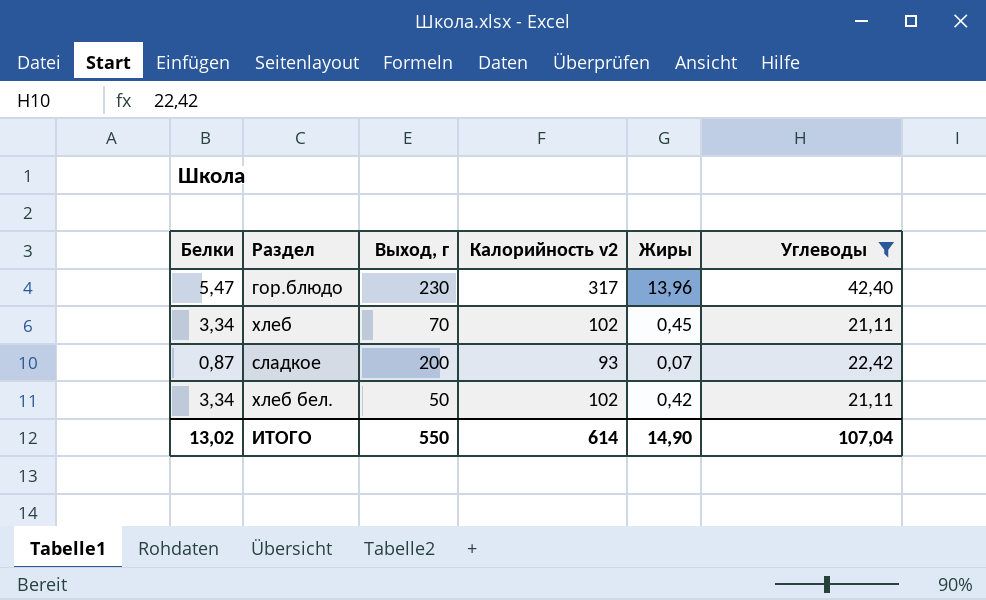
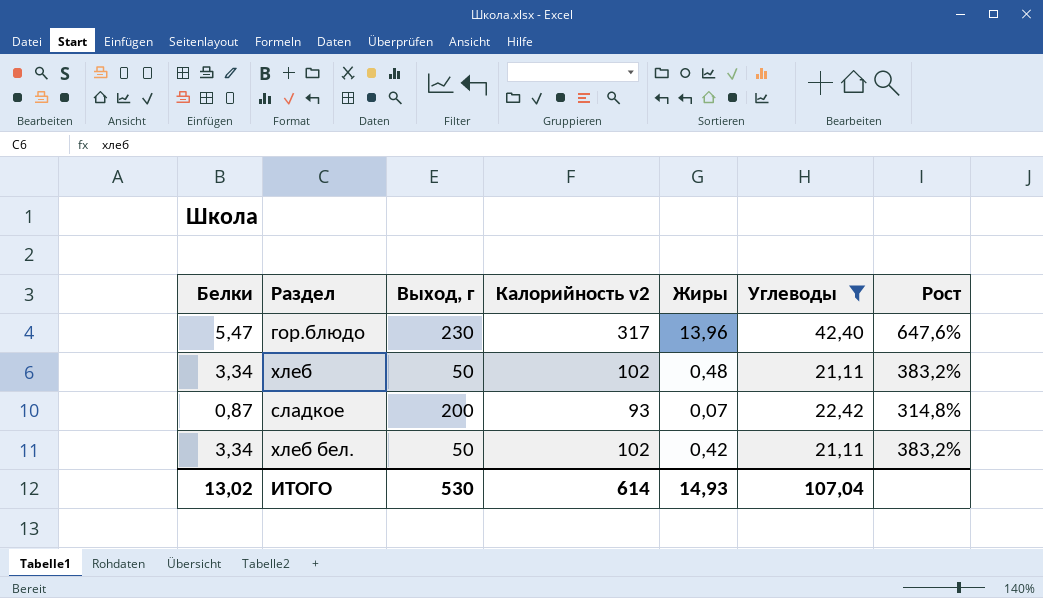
column Рост | formula: none -> ([Калорийность v2] - [Углеводы]) / [Углеводы]
хлеб | Выход, г: 70 -> 50
хлеб | Жиры: 0,45 -> 0,48
ИТОГО | Выход, г: 550 -> 530
ИТОГО | Жиры: 14,90 -> 14,93

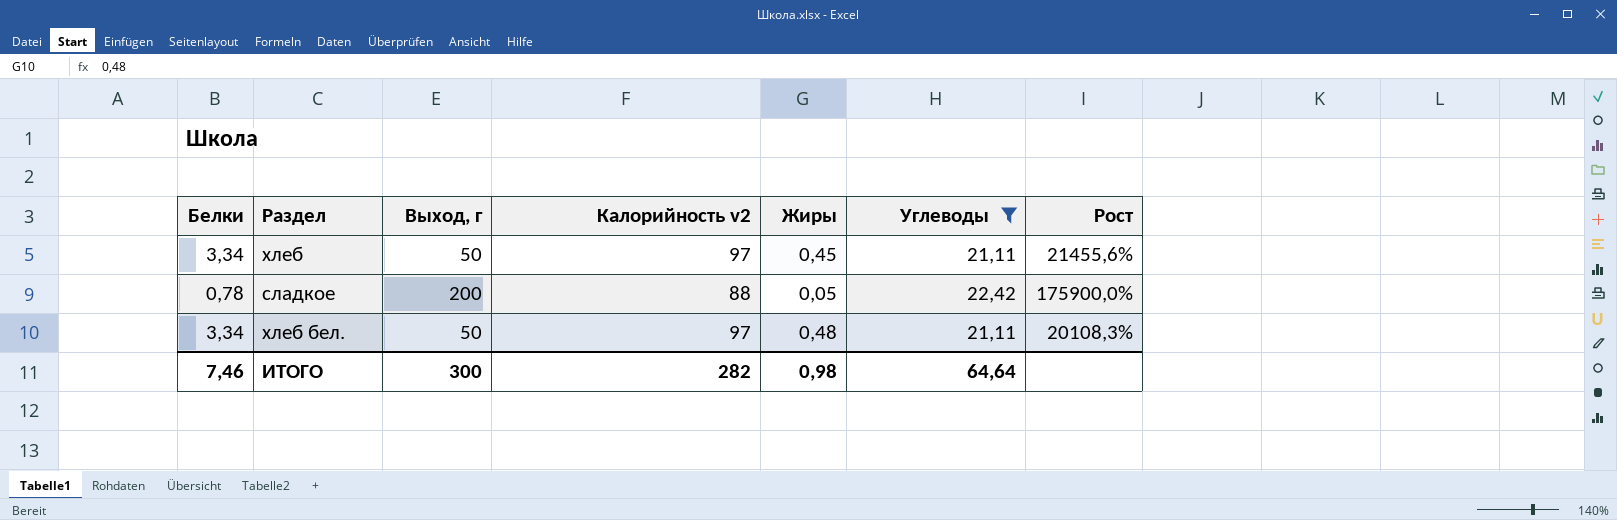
column Рост | formula: ([Калорийность v2] - [Углеводы]) / [Углеводы] -> ([Калорийность v2] - [Жиры]) / [Жиры]
row гор.блюдо: 5,47 | 230 | 317 | 13,96 | 42,40 | 647,6% -> none
хлеб | Калорийность v2: 102 -> 97
хлеб | Жиры: 0,48 -> 0,45
сладкое | Белки: 0,87 -> 0,78
сладкое | Калорийность v2: 93 -> 88
сладкое | Жиры: 0,07 -> 0,05
хлеб бел. | Калорийность v2: 102 -> 97
хлеб бел. | Жиры: 0,42 -> 0,48
ИТОГО | Белки: 13,02 -> 7,46
ИТОГО | Выход, г: 530 -> 300
ИТОГО | Калорийность v2: 614 -> 282
ИТОГО | Жиры: 14,93 -> 0,98
ИТОГО | Углеводы: 107,04 -> 64,64

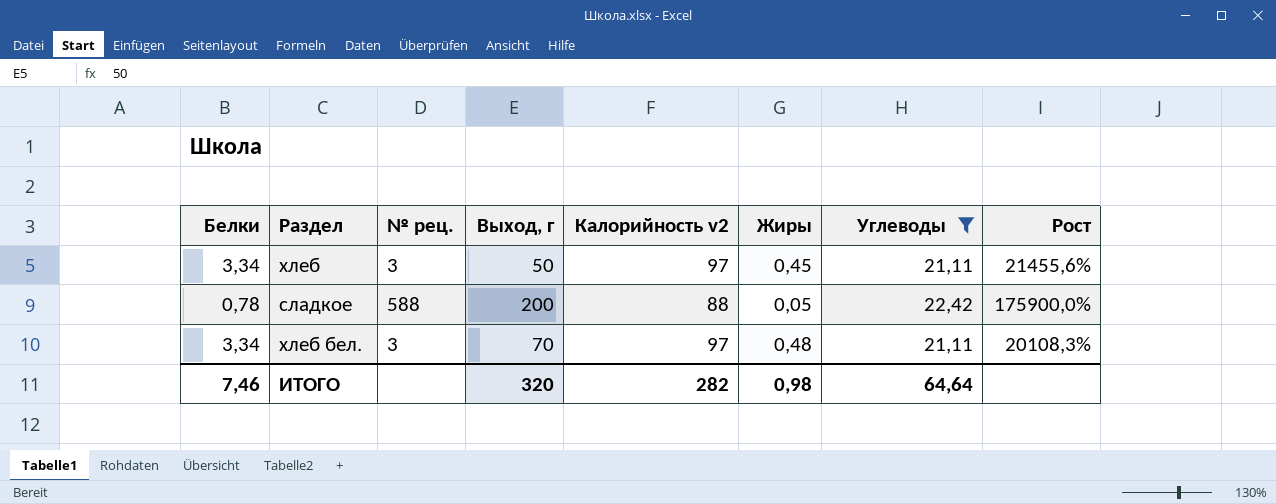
column № рец. | position: none -> 3
хлеб бел. | Выход, г: 50 -> 70
ИТОГО | Выход, г: 300 -> 320

